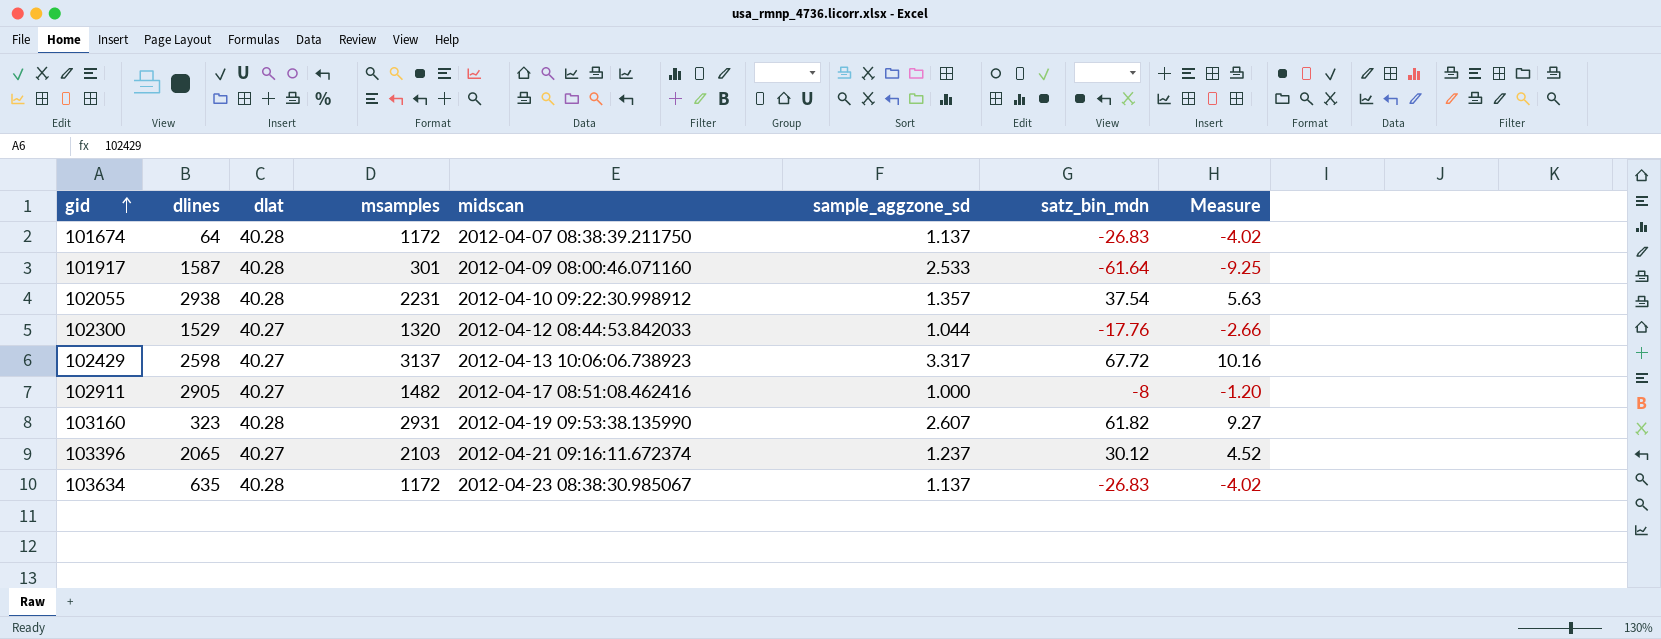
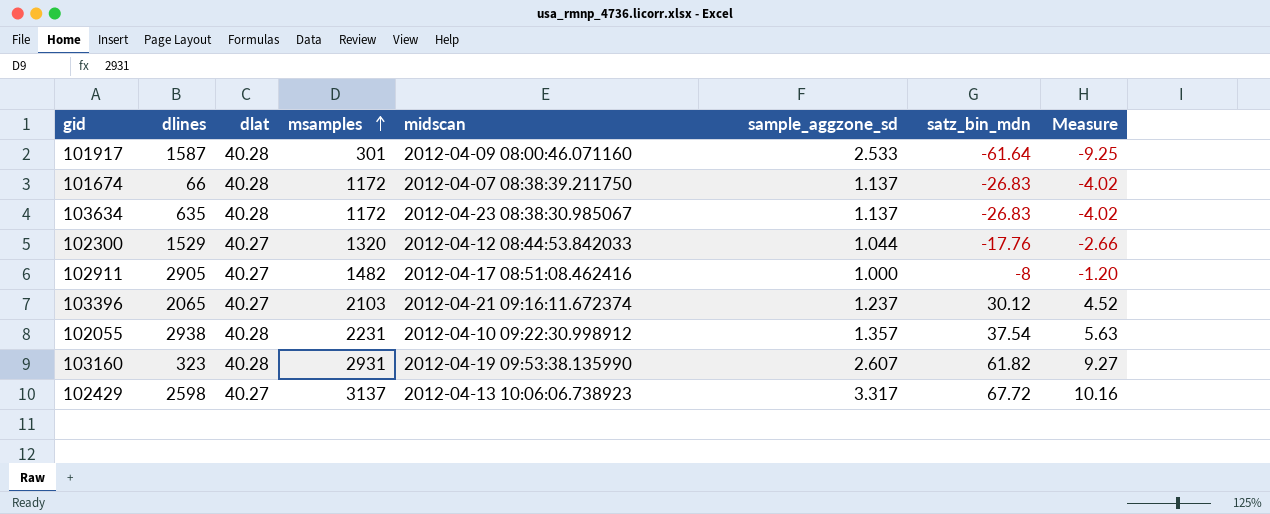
row order: gid ascending -> msamples ascending
101674 | dlines: 64 -> 66

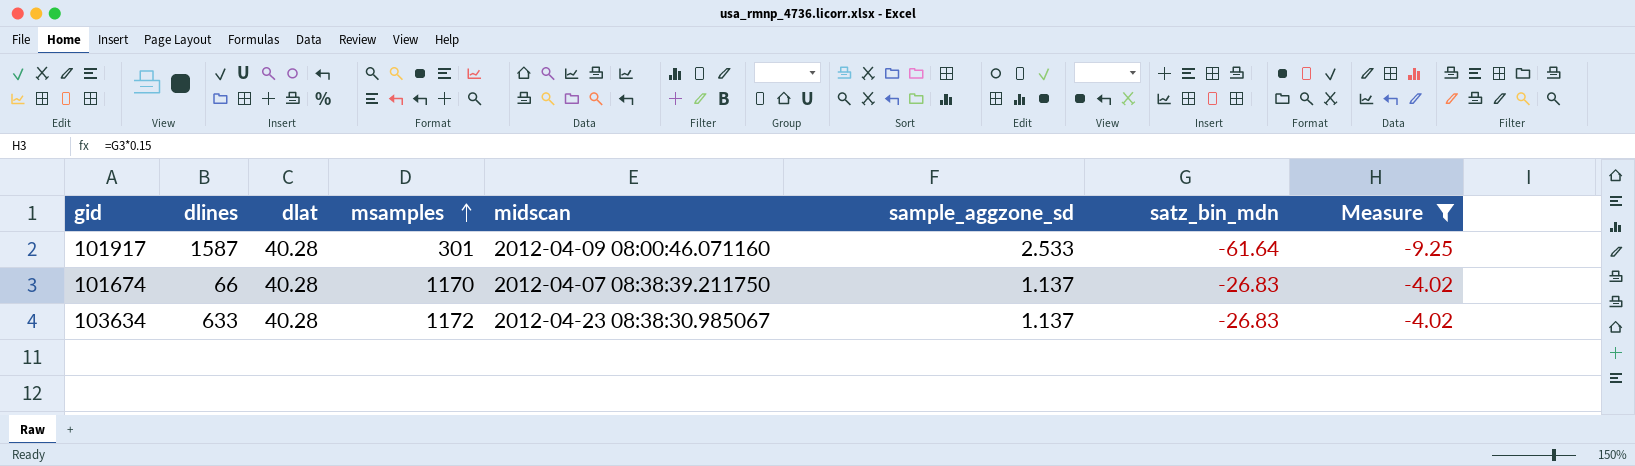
filter: none -> Measure <= -4.02
101674 | msamples: 1172 -> 1170
103634 | dlines: 635 -> 633

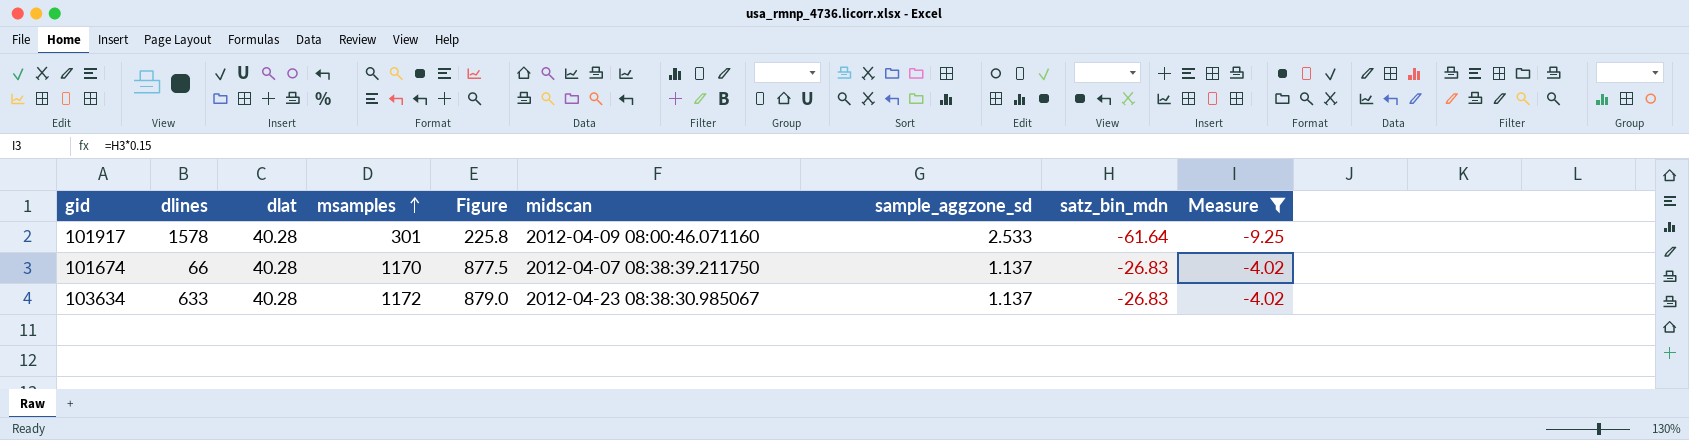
column Figure | formula: none -> [msamples] * 0.75
101917 | dlines: 1587 -> 1578

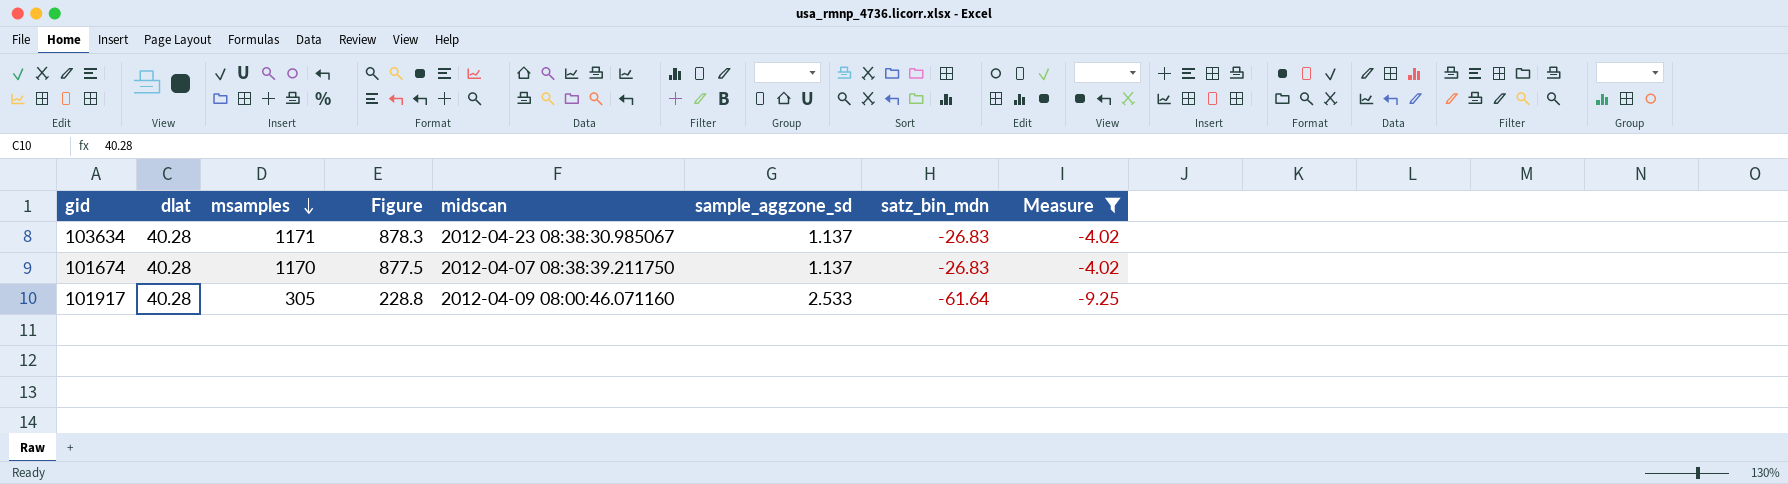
row order: msamples ascending -> msamples descending
column dlines | position: 2 -> none
103634 | msamples: 1172 -> 1171
103634 | Figure: 879.0 -> 878.3
101917 | msamples: 301 -> 305
101917 | Figure: 225.8 -> 228.8

